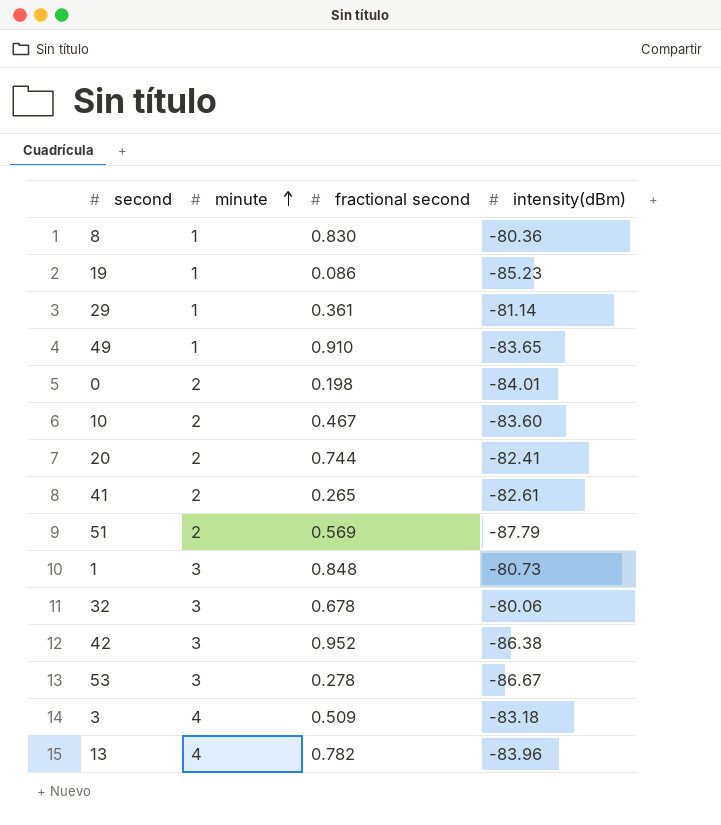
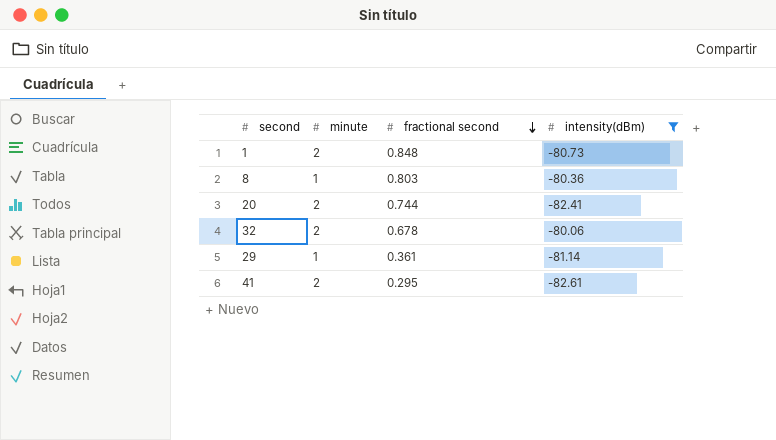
filter: none -> intensity(dBm) >= -82.61
row order: minute ascending -> fractional second descending
1 | minute: 3 -> 2
8 | fractional second: 0.830 -> 0.803
32 | minute: 3 -> 2
41 | fractional second: 0.265 -> 0.295

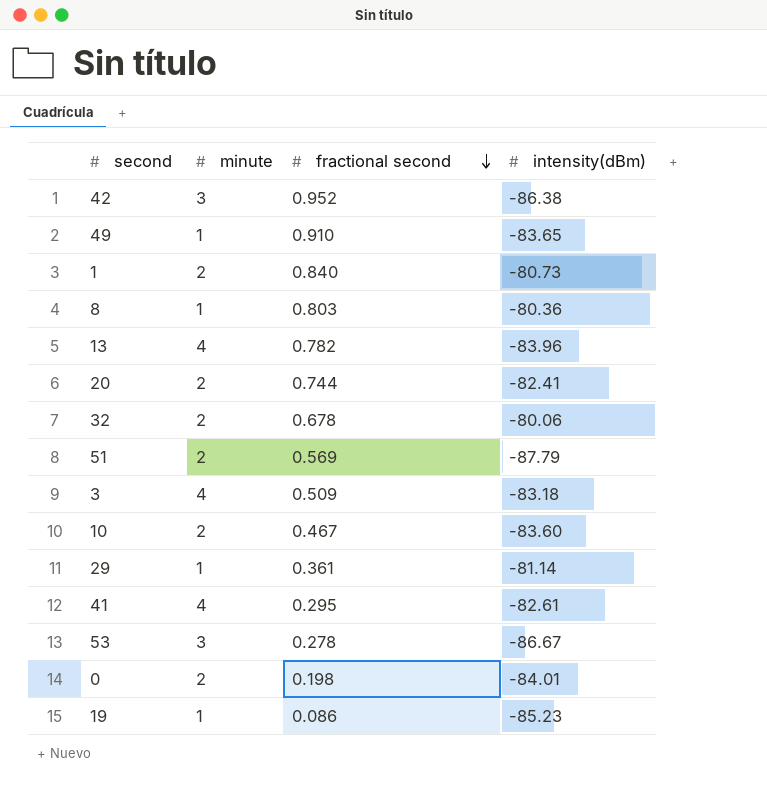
filter: intensity(dBm) >= -82.61 -> none
1 | fractional second: 0.848 -> 0.840
41 | minute: 2 -> 4

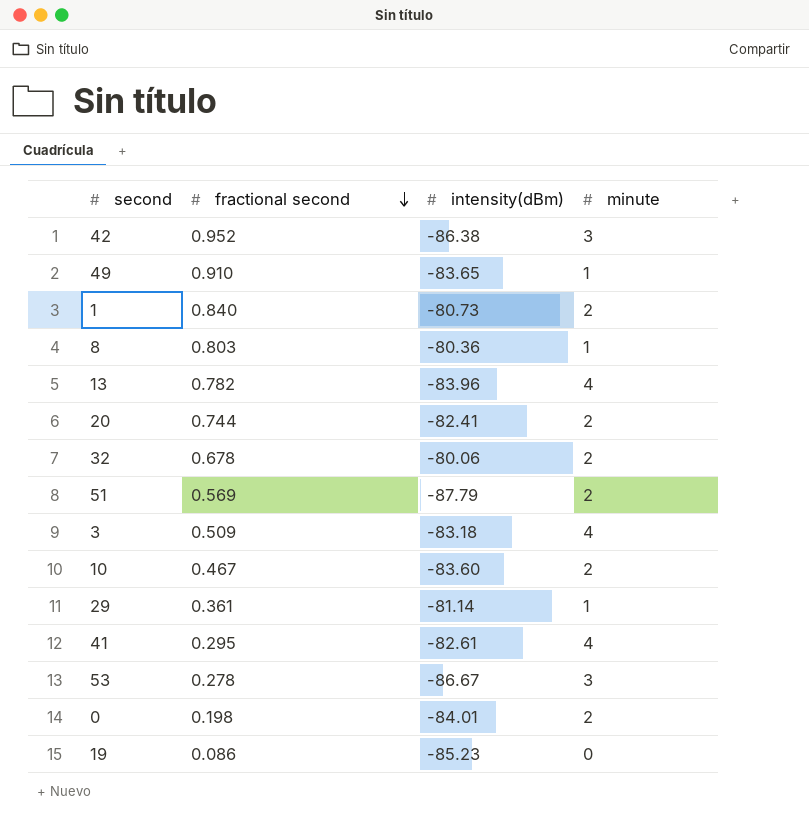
column minute | position: 2 -> 4
19 | minute: 1 -> 0

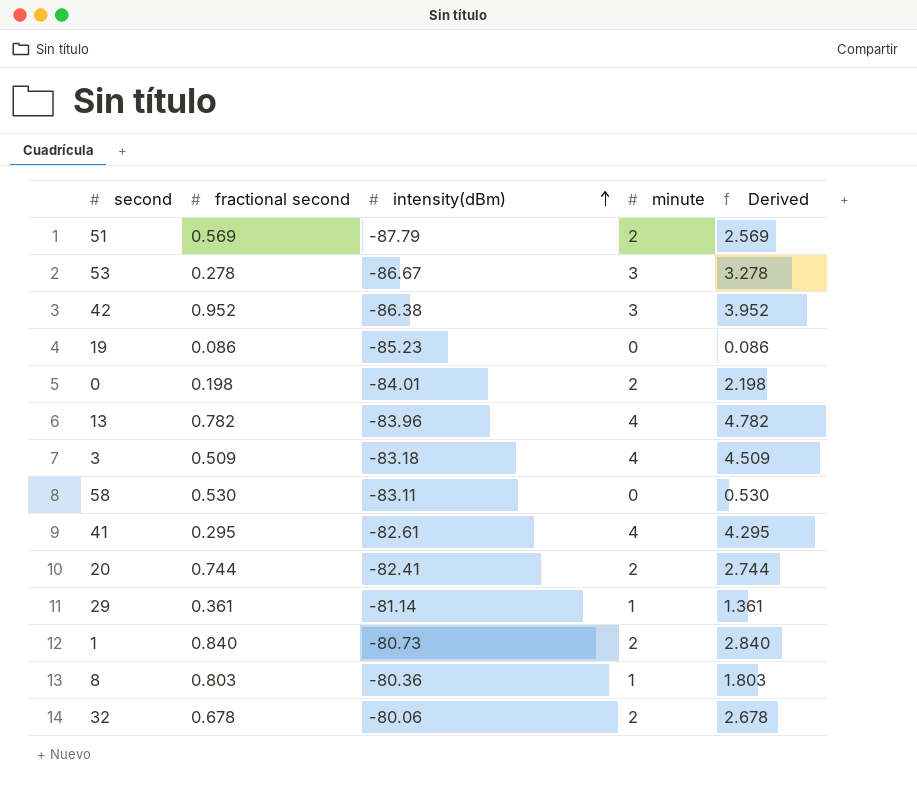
row order: fractional second descending -> intensity(dBm) ascending
column Derived | formula: none -> [fractional second] + [minute]
row 49: 0.910 | -83.65 | 1 -> none
row 10: 0.467 | -83.60 | 2 -> none
row 58: none -> 0.530 | -83.11 | 0 | 0.530

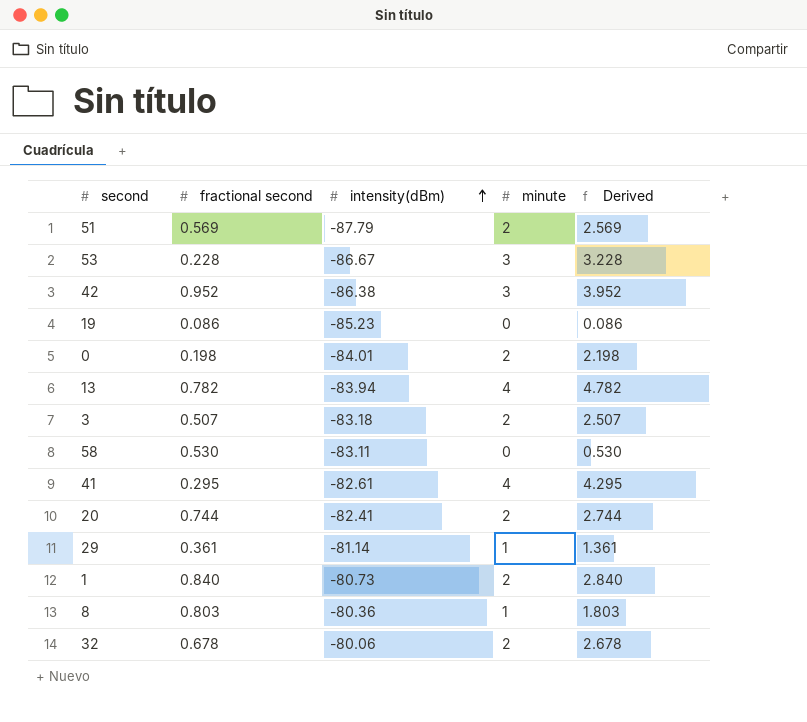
53 | fractional second: 0.278 -> 0.228
53 | Derived: 3.278 -> 3.228
13 | intensity(dBm): -83.96 -> -83.94
3 | fractional second: 0.509 -> 0.507
3 | minute: 4 -> 2
3 | Derived: 4.509 -> 2.507

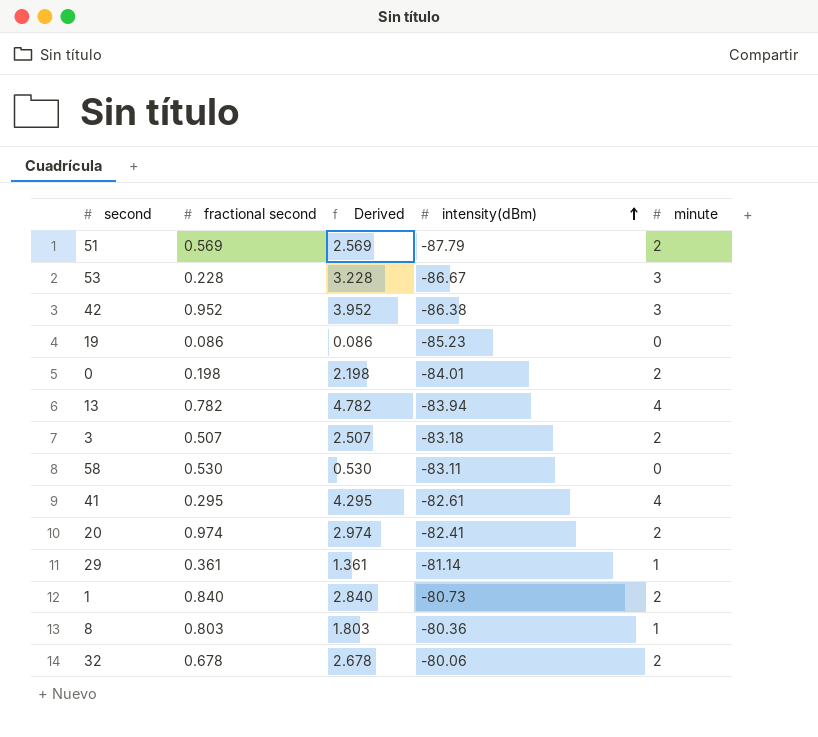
column Derived | position: 5 -> 3
20 | fractional second: 0.744 -> 0.974
20 | Derived: 2.744 -> 2.974

